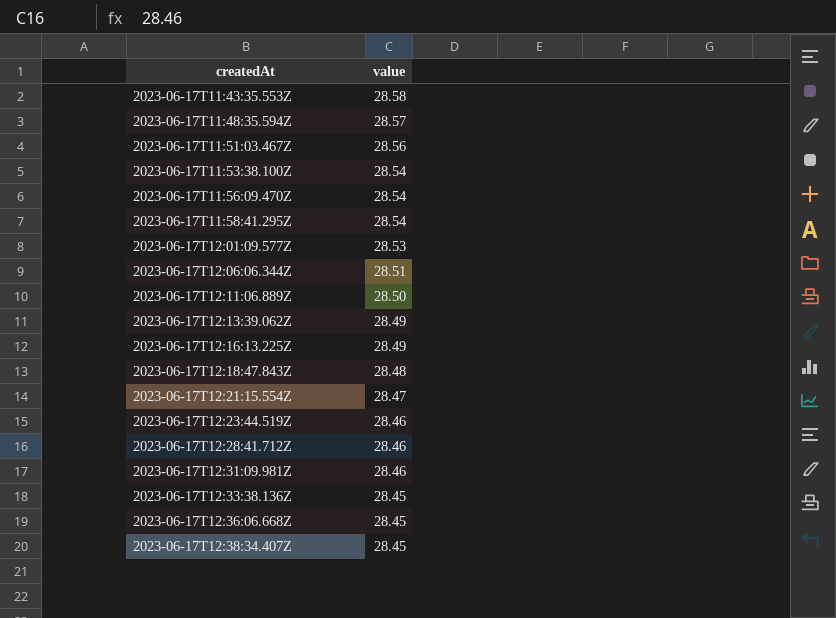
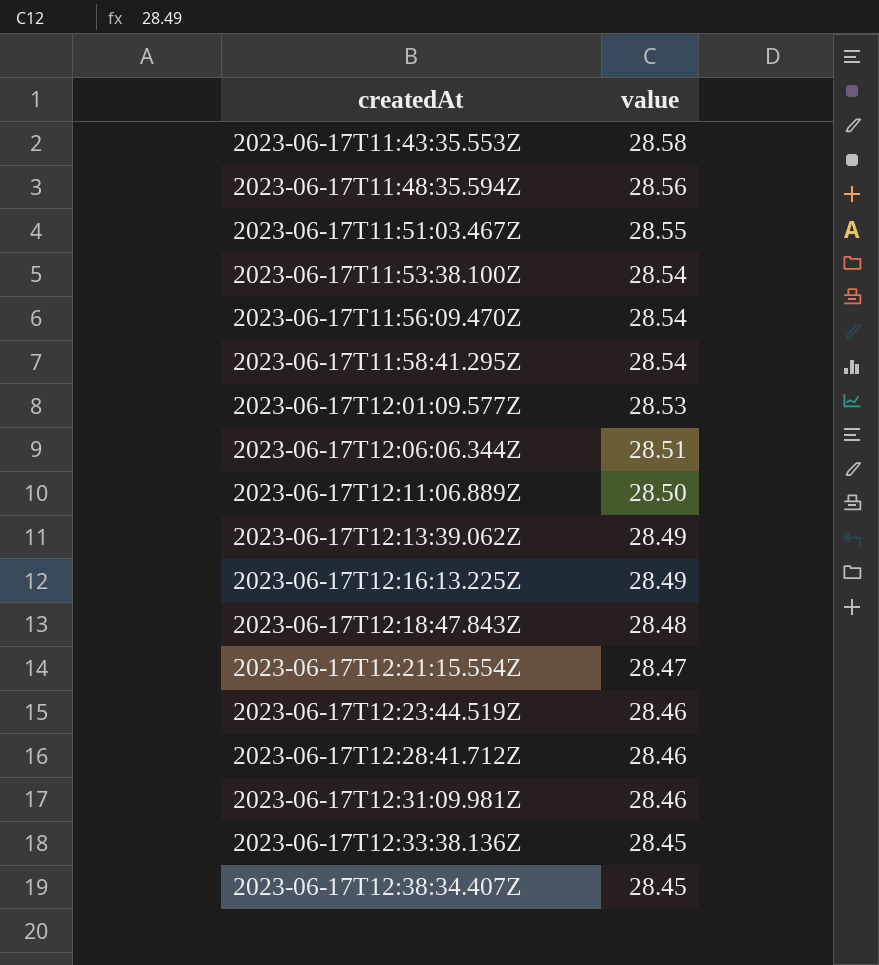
row 2023-06-17T12:36:06.668Z: 28.45 -> none
2023-06-17T11:48:35.594Z | value: 28.57 -> 28.56
2023-06-17T11:51:03.467Z | value: 28.56 -> 28.55

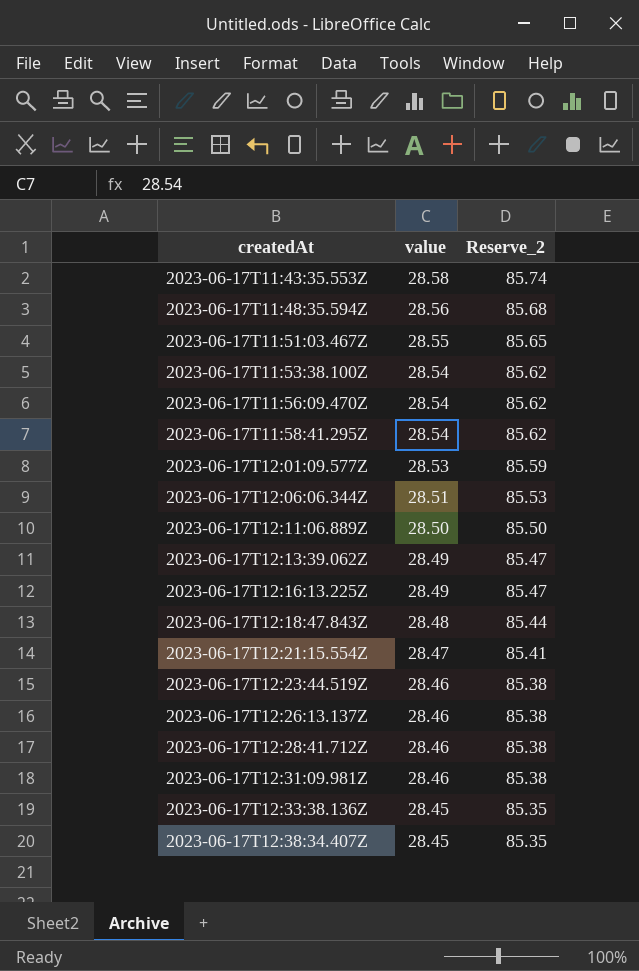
column Reserve_2 | formula: none -> [value] * 3
row 2023-06-17T12:26:13.137Z: none -> 28.46 | 85.38

